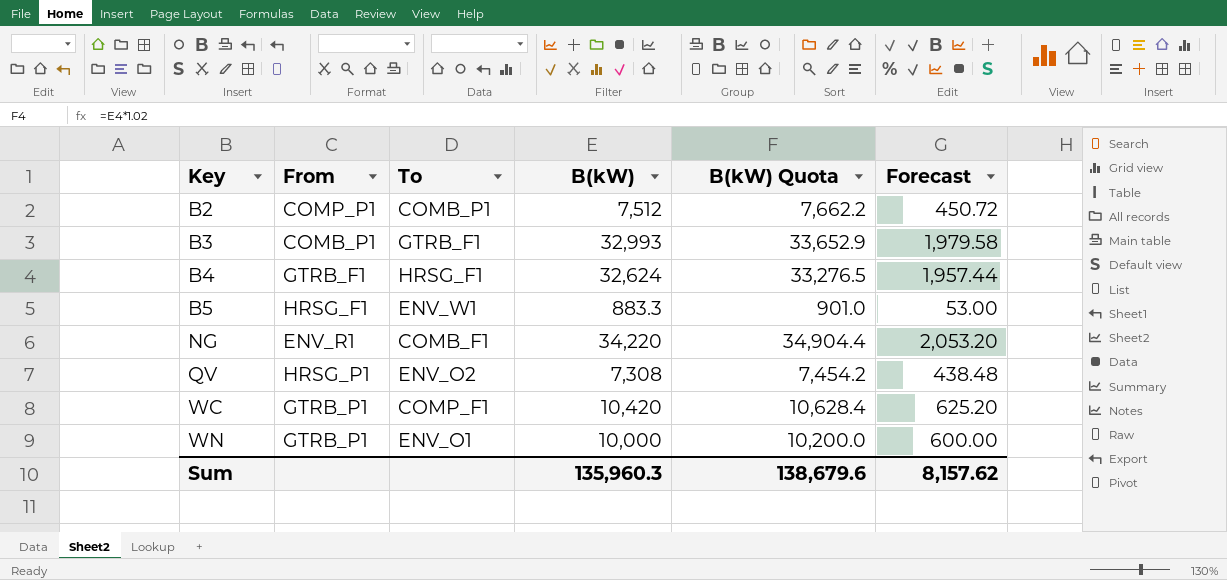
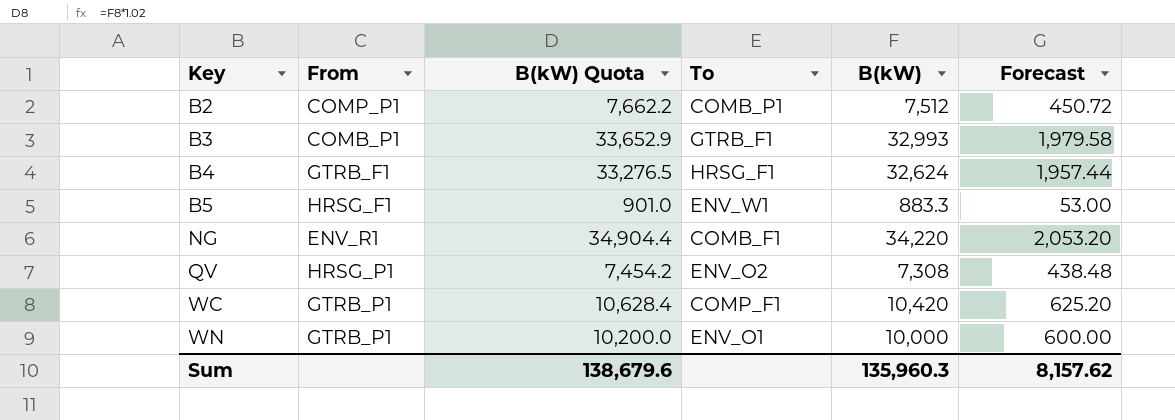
column B(kW) Quota | position: 5 -> 3

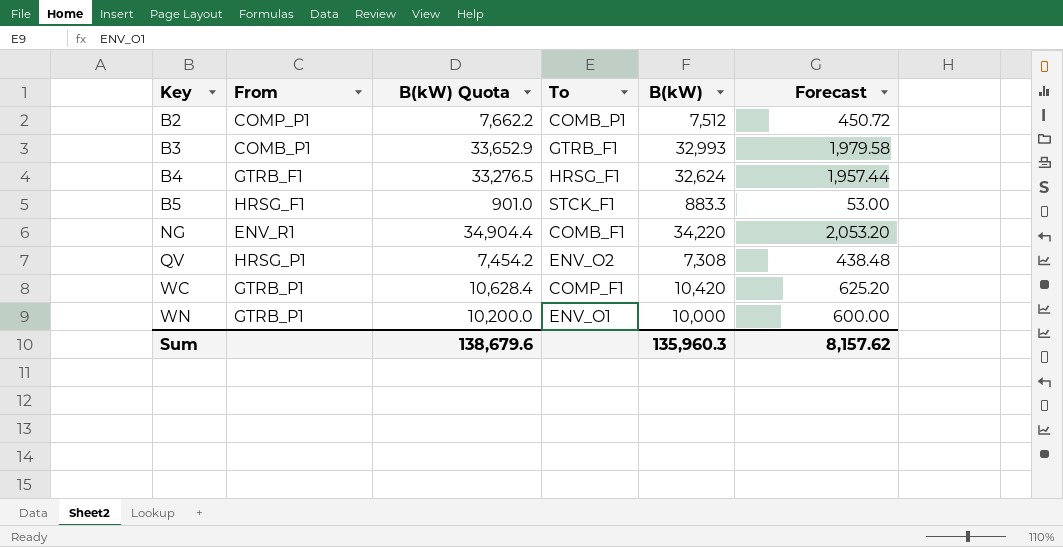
B5 | To: ENV_W1 -> STCK_F1

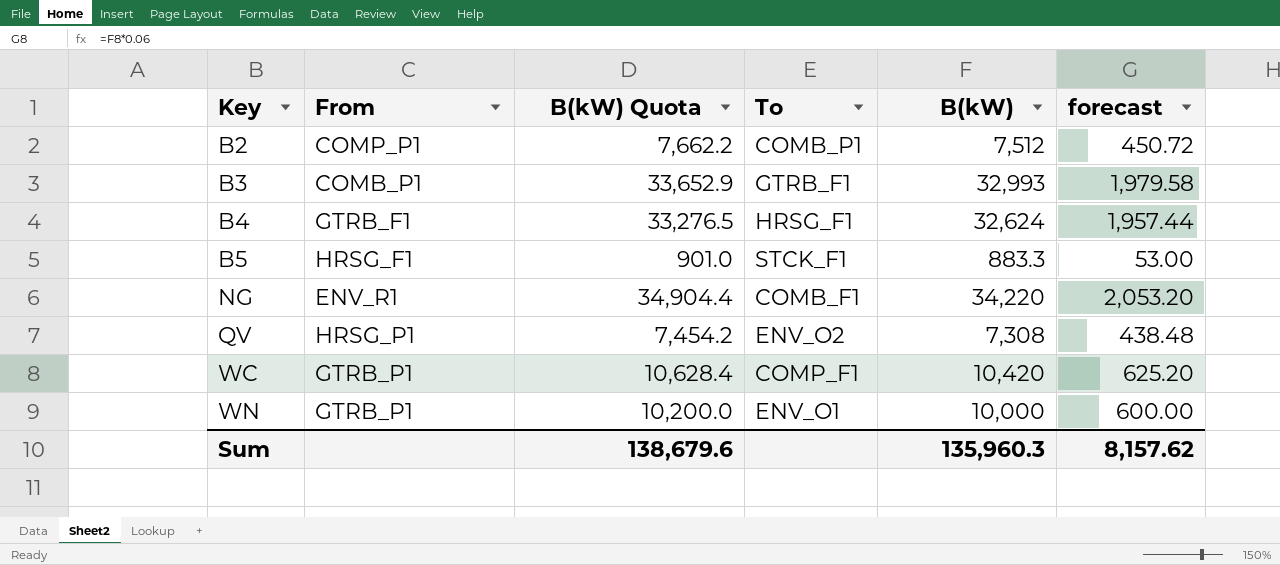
column name: Forecast -> forecast

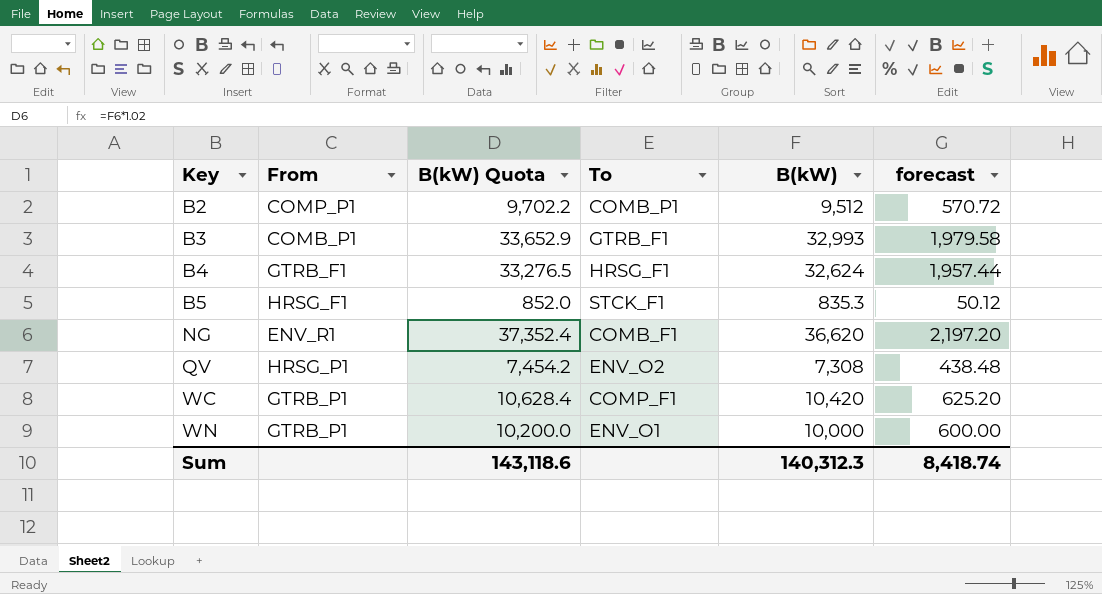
B2 | B(kW) Quota: 7,662.2 -> 9,702.2
B2 | B(kW): 7,512 -> 9,512
B2 | forecast: 450.72 -> 570.72
B5 | B(kW) Quota: 901.0 -> 852.0
B5 | B(kW): 883.3 -> 835.3
B5 | forecast: 53.00 -> 50.12
NG | B(kW) Quota: 34,904.4 -> 37,352.4
NG | B(kW): 34,220 -> 36,620
NG | forecast: 2,053.20 -> 2,197.20
Sum | B(kW) Quota: 138,679.6 -> 143,118.6
Sum | B(kW): 135,960.3 -> 140,312.3
Sum | forecast: 8,157.62 -> 8,418.74

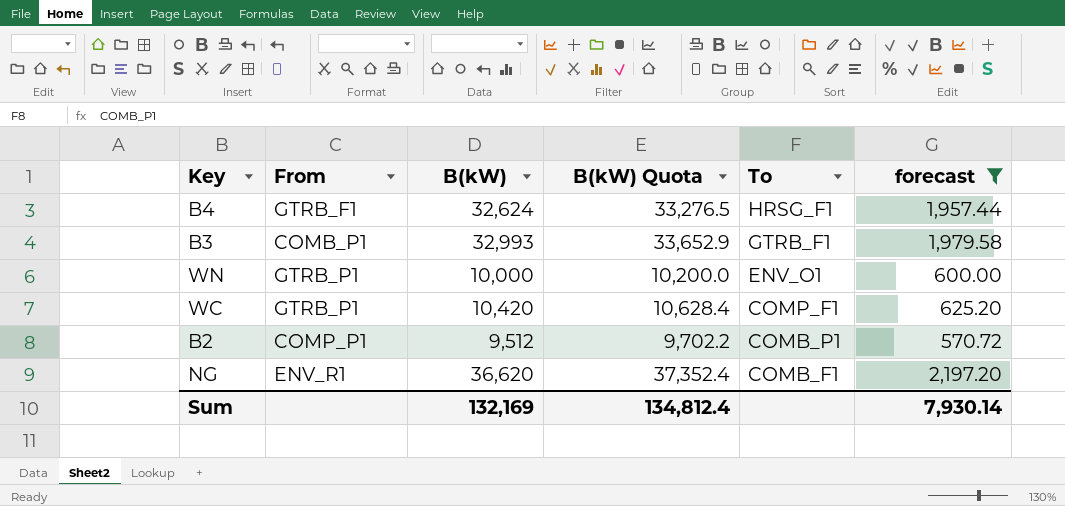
filter: none -> forecast >= 570.72
row order: Key ascending -> To descending
column B(kW) | position: 5 -> 3
Sum | B(kW): 140,312.3 -> 132,169
Sum | B(kW) Quota: 143,118.6 -> 134,812.4
Sum | forecast: 8,418.74 -> 7,930.14

